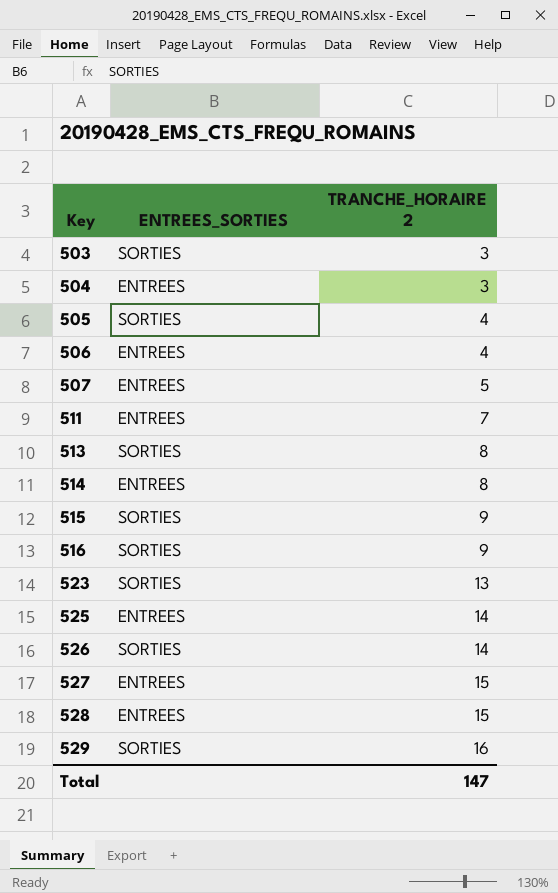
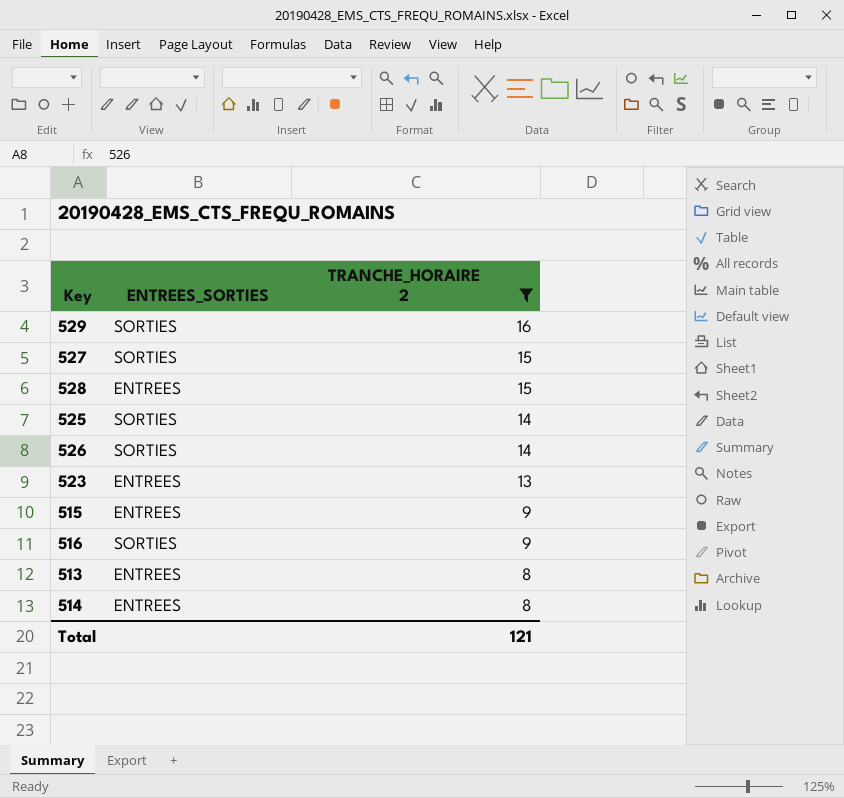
filter: none -> TRANCHE_HORAIRE 2 >= 8
row order: Key ascending -> TRANCHE_HORAIRE 2 descending
527 | ENTREES_SORTIES: ENTREES -> SORTIES
525 | ENTREES_SORTIES: ENTREES -> SORTIES
523 | ENTREES_SORTIES: SORTIES -> ENTREES
515 | ENTREES_SORTIES: SORTIES -> ENTREES
513 | ENTREES_SORTIES: SORTIES -> ENTREES
Total | TRANCHE_HORAIRE 2: 147 -> 121

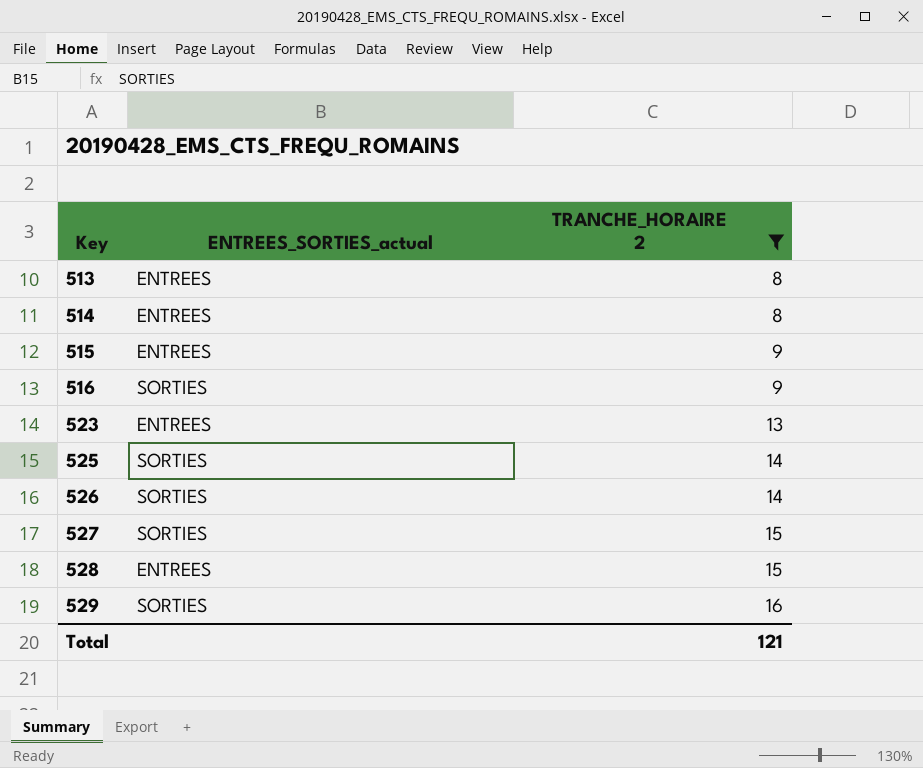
row order: TRANCHE_HORAIRE 2 descending -> Key ascending
column name: ENTREES_SORTIES -> ENTREES_SORTIES_actual

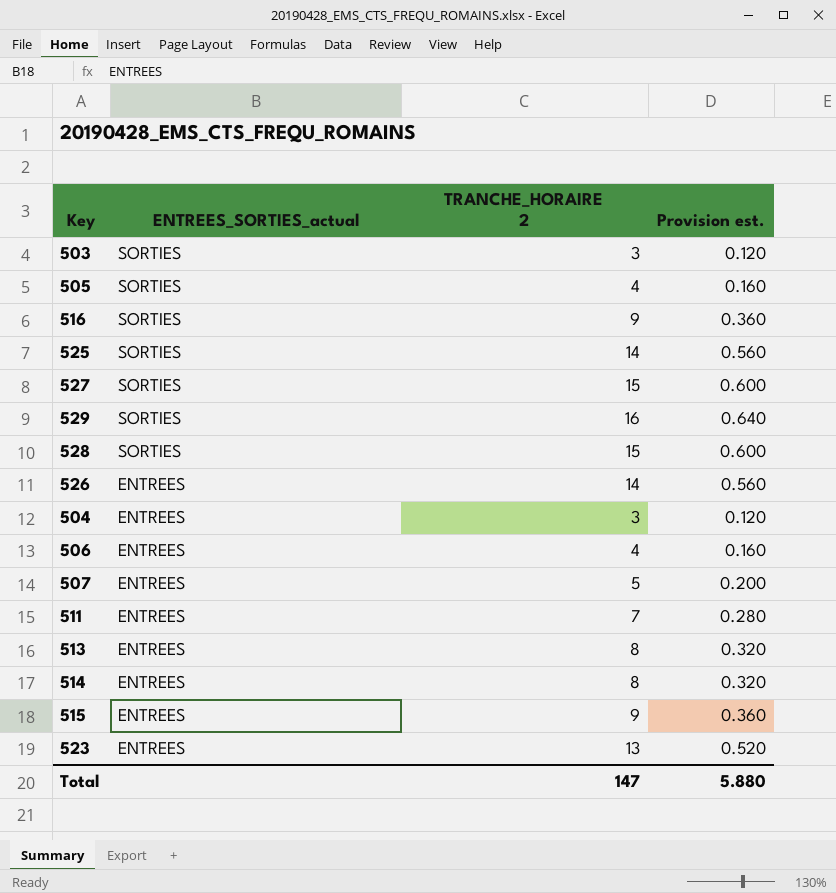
filter: TRANCHE_HORAIRE 2 >= 8 -> none
row order: Key ascending -> ENTREES_SORTIES_actual descending
column Provision est. | formula: none -> [TRANCHE_HORAIRE 2] * 0.04
528 | ENTREES_SORTIES_actual: ENTREES -> SORTIES
526 | ENTREES_SORTIES_actual: SORTIES -> ENTREES
Total | TRANCHE_HORAIRE 2: 121 -> 147

